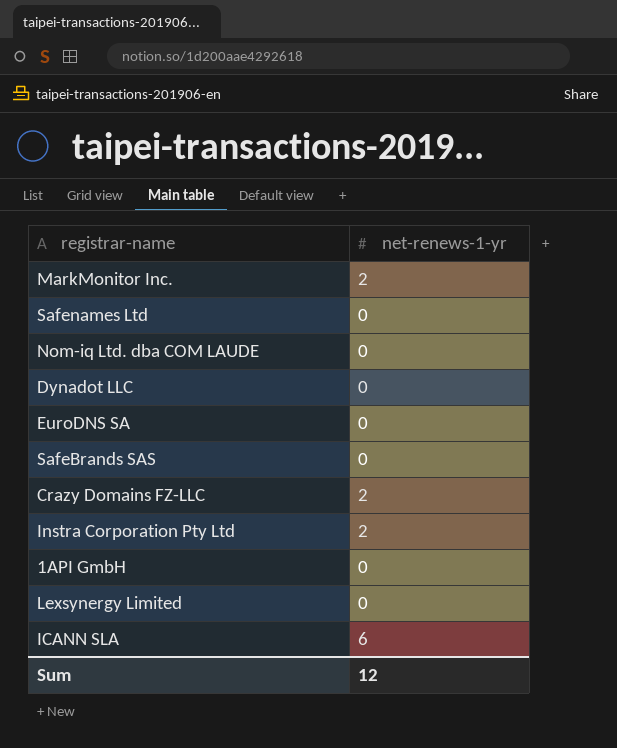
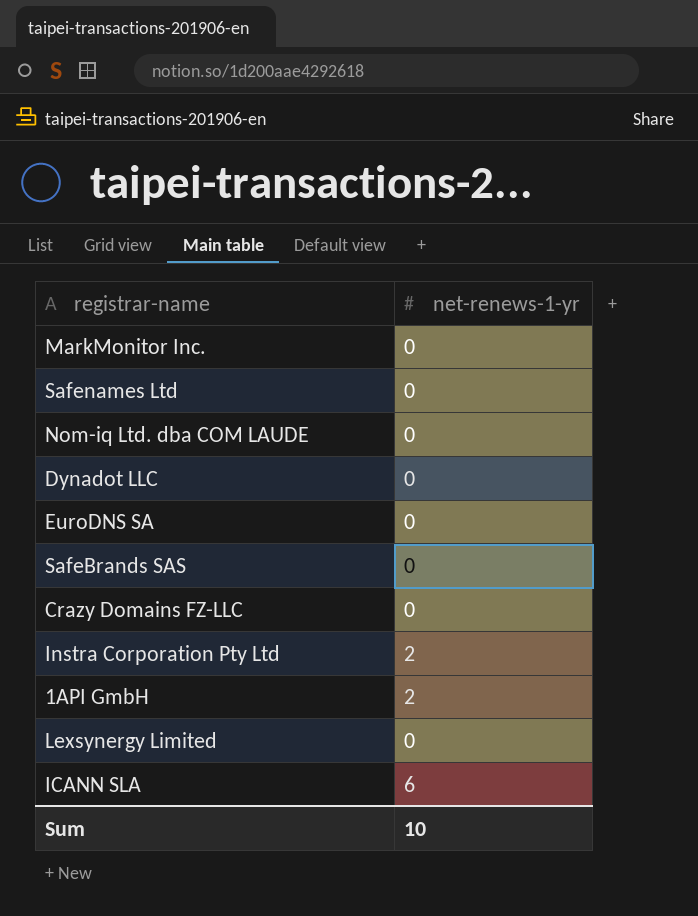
MarkMonitor Inc. | net-renews-1-yr: 2 -> 0
Crazy Domains FZ-LLC | net-renews-1-yr: 2 -> 0
1API GmbH | net-renews-1-yr: 0 -> 2
Sum | net-renews-1-yr: 12 -> 10

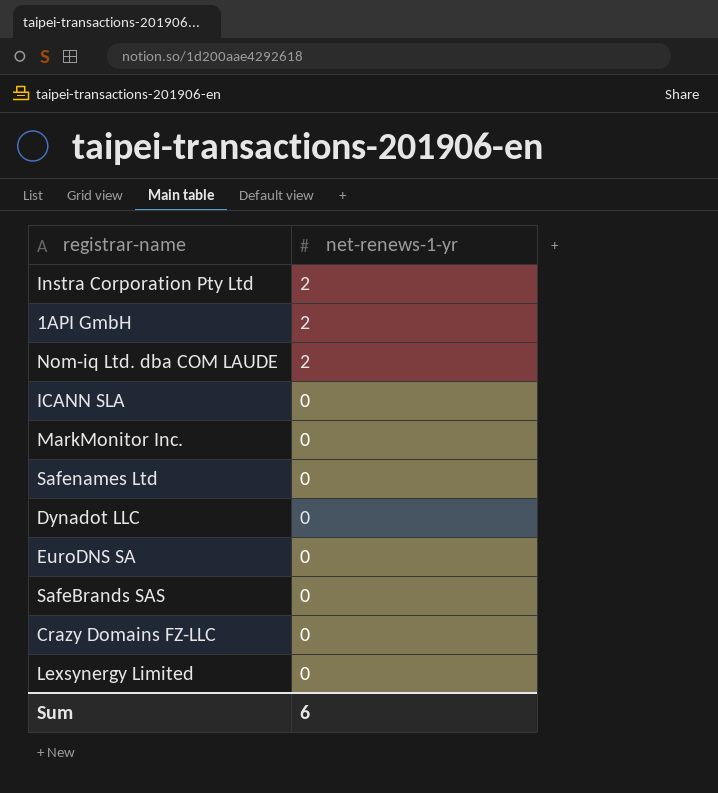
row order: none -> net-renews-1-yr descending
Nom-iq Ltd. dba COM LAUDE | net-renews-1-yr: 0 -> 2
ICANN SLA | net-renews-1-yr: 6 -> 0
Sum | net-renews-1-yr: 10 -> 6

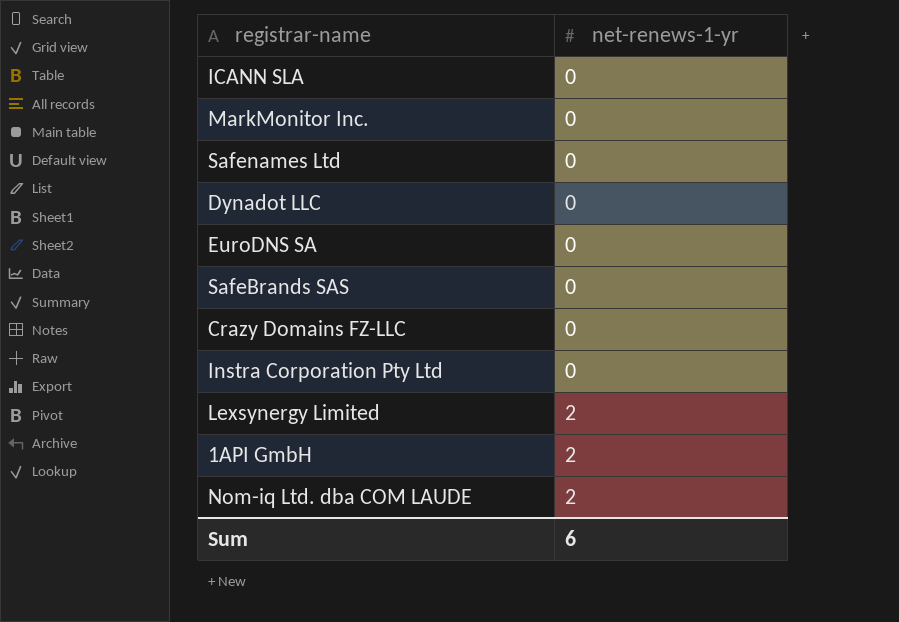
row order: net-renews-1-yr descending -> net-renews-1-yr ascending
Instra Corporation Pty Ltd | net-renews-1-yr: 2 -> 0
Lexsynergy Limited | net-renews-1-yr: 0 -> 2

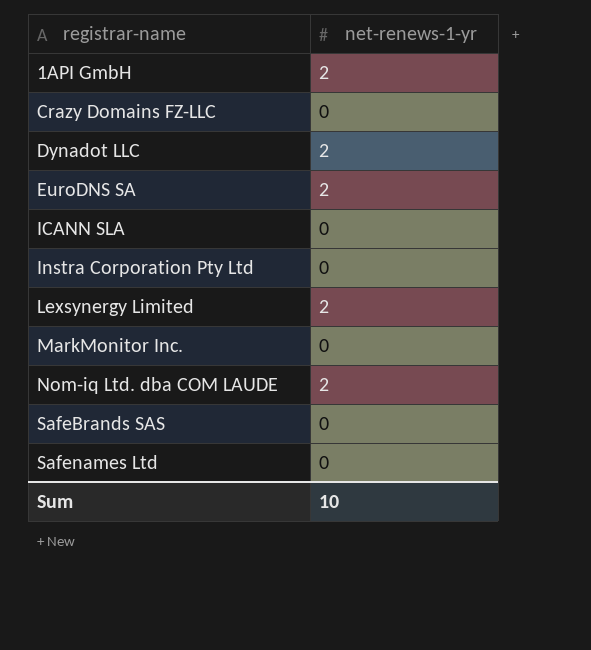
row order: net-renews-1-yr ascending -> registrar-name ascending
Dynadot LLC | net-renews-1-yr: 0 -> 2
EuroDNS SA | net-renews-1-yr: 0 -> 2
Sum | net-renews-1-yr: 6 -> 10

